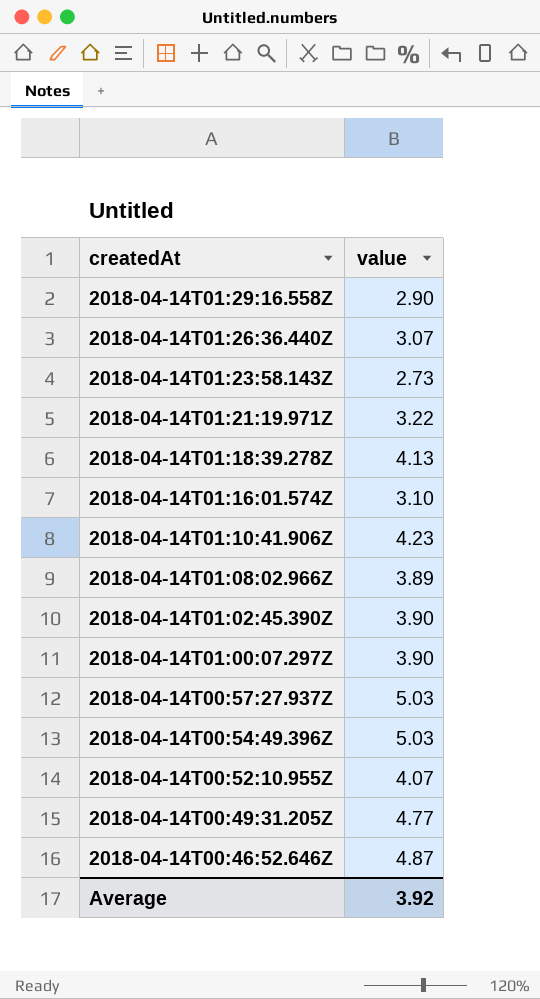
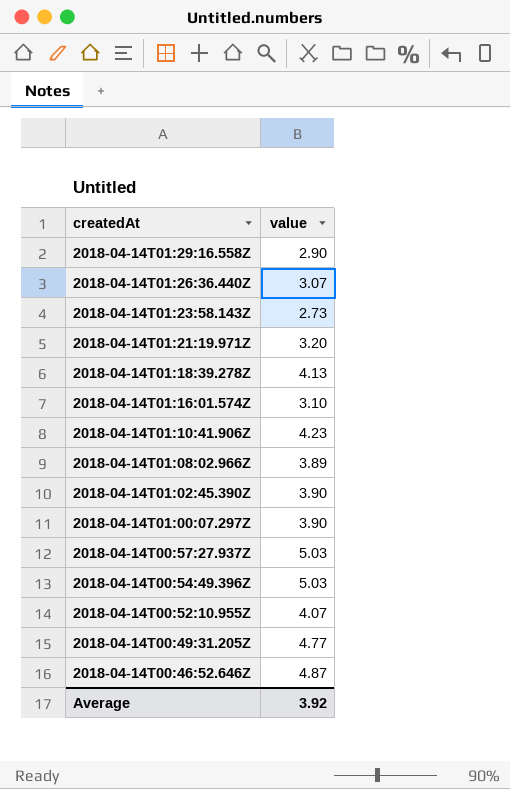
2018-04-14T01:21:19.971Z | value: 3.22 -> 3.20

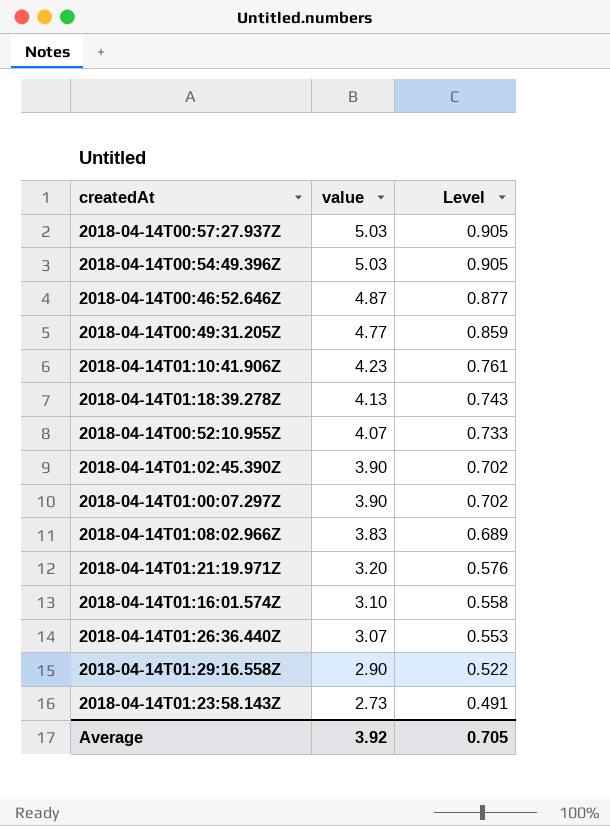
row order: createdAt descending -> value descending
column Level | formula: none -> [value] * 0.18
2018-04-14T01:08:02.966Z | value: 3.89 -> 3.83

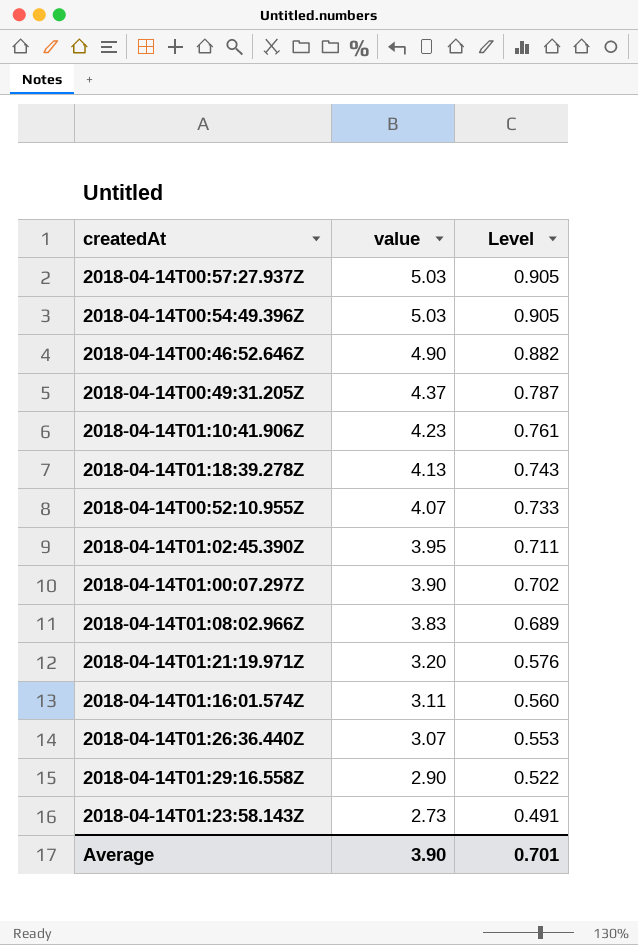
2018-04-14T00:46:52.646Z | value: 4.87 -> 4.90
2018-04-14T00:46:52.646Z | Level: 0.877 -> 0.882
2018-04-14T00:49:31.205Z | value: 4.77 -> 4.37
2018-04-14T00:49:31.205Z | Level: 0.859 -> 0.787
2018-04-14T01:02:45.390Z | value: 3.90 -> 3.95
2018-04-14T01:02:45.390Z | Level: 0.702 -> 0.711
2018-04-14T01:16:01.574Z | value: 3.10 -> 3.11
2018-04-14T01:16:01.574Z | Level: 0.558 -> 0.560
Average | value: 3.92 -> 3.90
Average | Level: 0.705 -> 0.701

